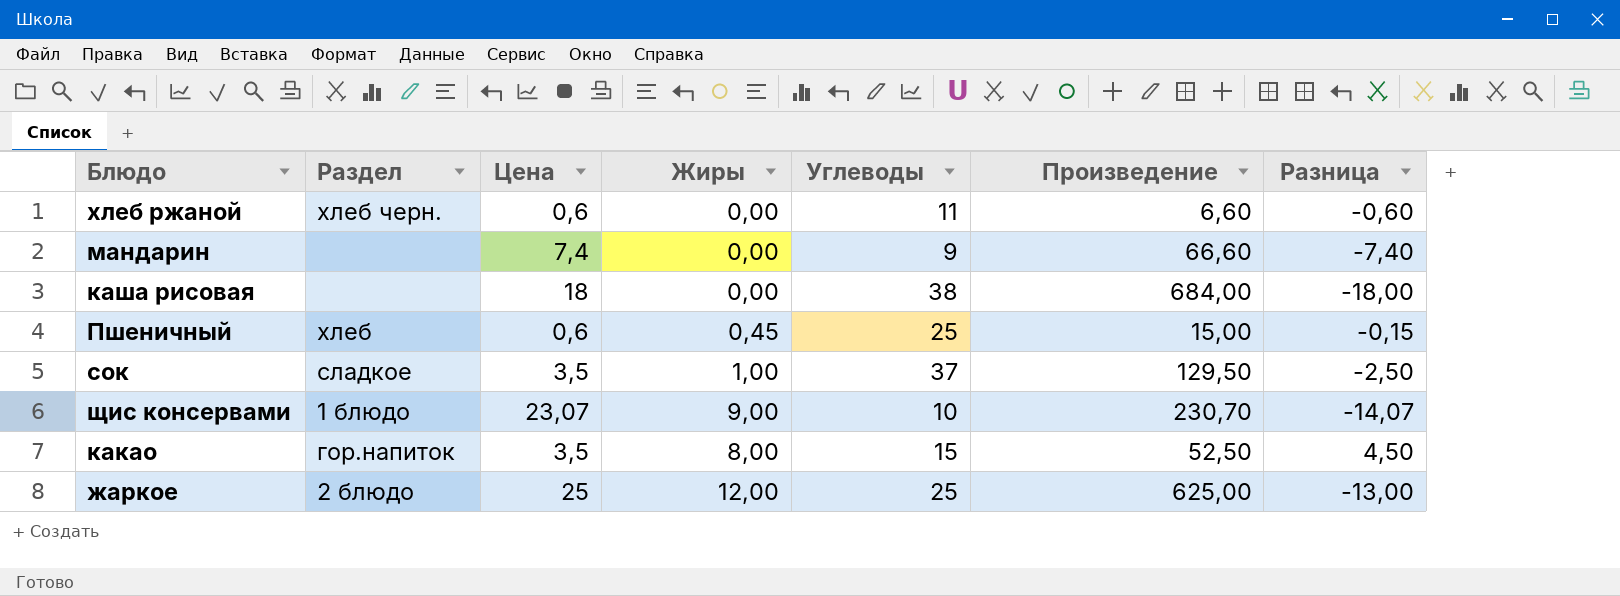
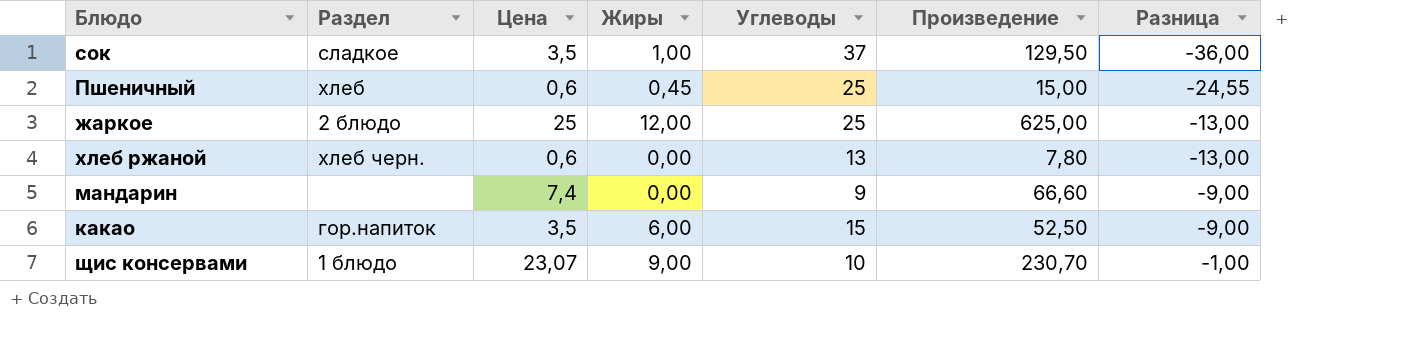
row order: none -> Разница ascending
column Разница | formula: [Жиры] - [Цена] -> [Жиры] - [Углеводы]
row каша рисовая: none | 18 | 0,00 | 38 | 684,00 | -18,00 -> none
хлеб ржаной | Углеводы: 11 -> 13
хлеб ржаной | Произведение: 6,60 -> 7,80
какао | Жиры: 8,00 -> 6,00

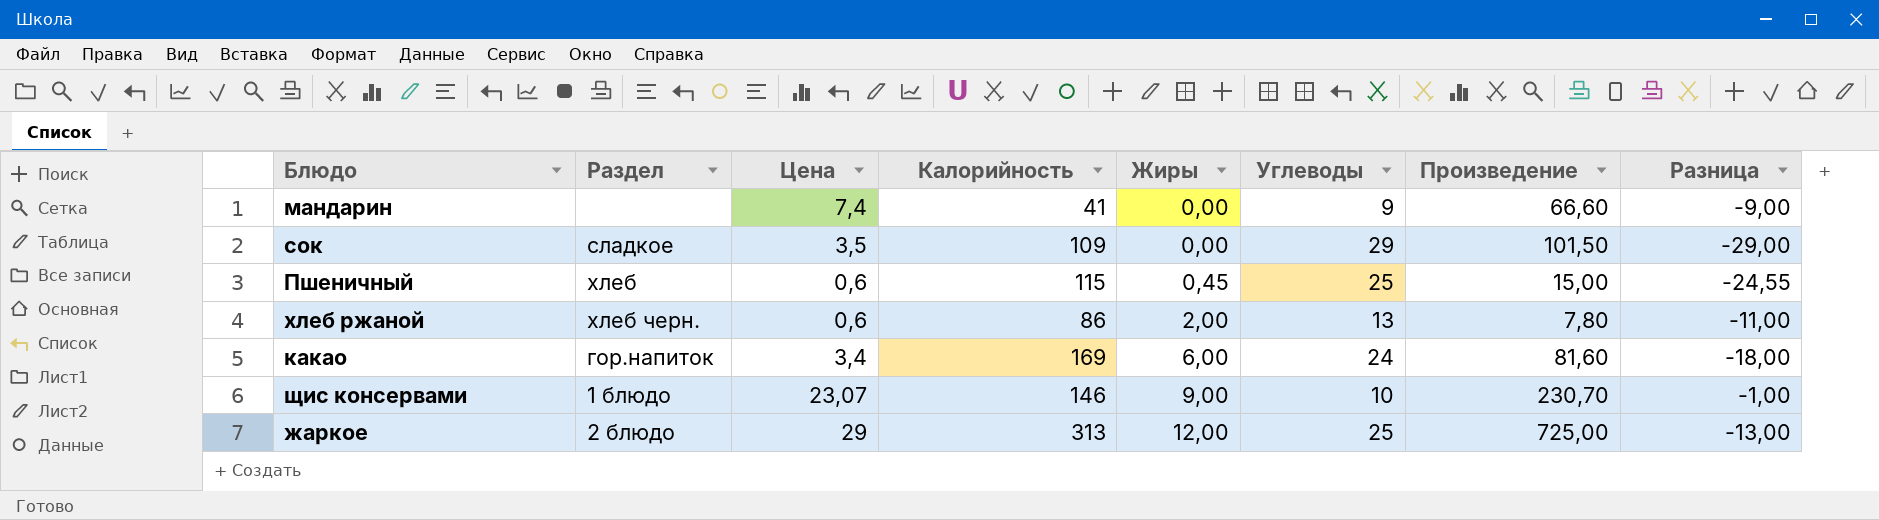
row order: Разница ascending -> Жиры ascending
column Калорийность | position: none -> 4
сок | Жиры: 1,00 -> 0,00
сок | Углеводы: 37 -> 29
сок | Произведение: 129,50 -> 101,50
сок | Разница: -36,00 -> -29,00
хлеб ржаной | Жиры: 0,00 -> 2,00
хлеб ржаной | Разница: -13,00 -> -11,00
какао | Цена: 3,5 -> 3,4
какао | Углеводы: 15 -> 24
какао | Произведение: 52,50 -> 81,60
какао | Разница: -9,00 -> -18,00
жаркое | Цена: 25 -> 29
жаркое | Произведение: 625,00 -> 725,00

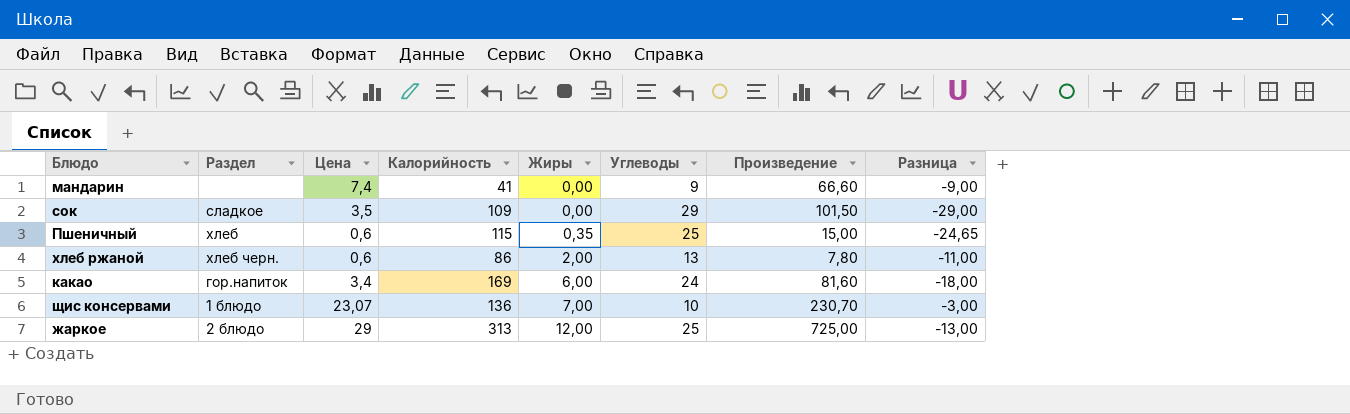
Пшеничный | Жиры: 0,45 -> 0,35
Пшеничный | Разница: -24,55 -> -24,65
щис консервами | Калорийность: 146 -> 136
щис консервами | Жиры: 9,00 -> 7,00
щис консервами | Разница: -1,00 -> -3,00

